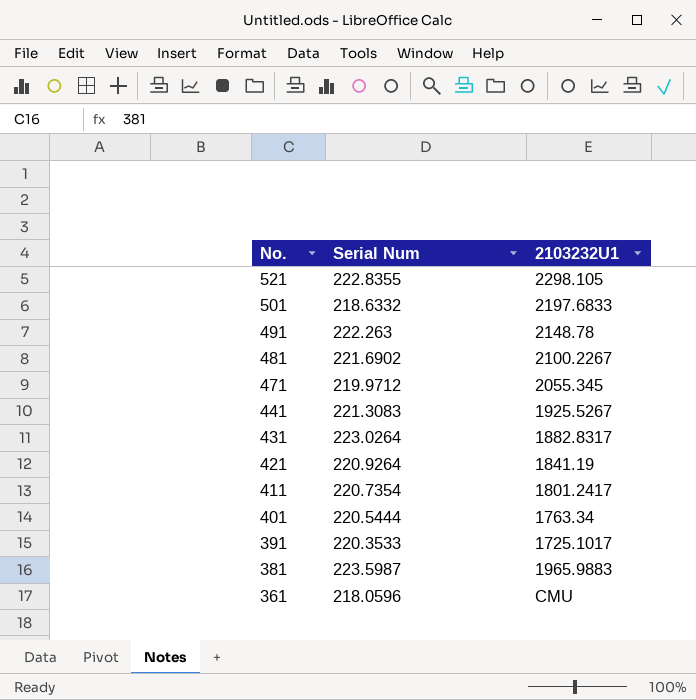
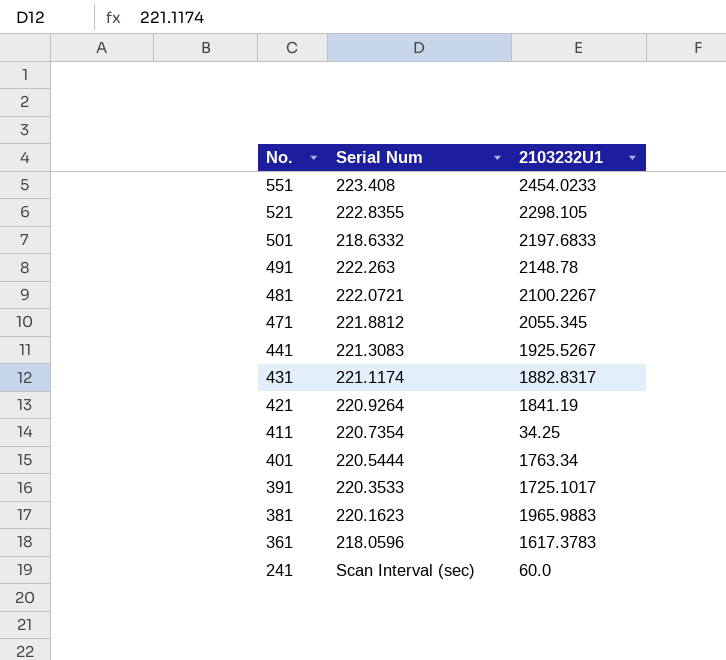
row 551: none -> 223.408 | 2454.0233
481 | Serial Num: 221.6902 -> 222.0721
471 | Serial Num: 219.9712 -> 221.8812
431 | Serial Num: 223.0264 -> 221.1174
411 | 2103232U1: 1801.2417 -> 34.25
381 | Serial Num: 223.5987 -> 220.1623
361 | 2103232U1: CMU -> 1617.3783
row 241: none -> Scan Interval (sec) | 60.0

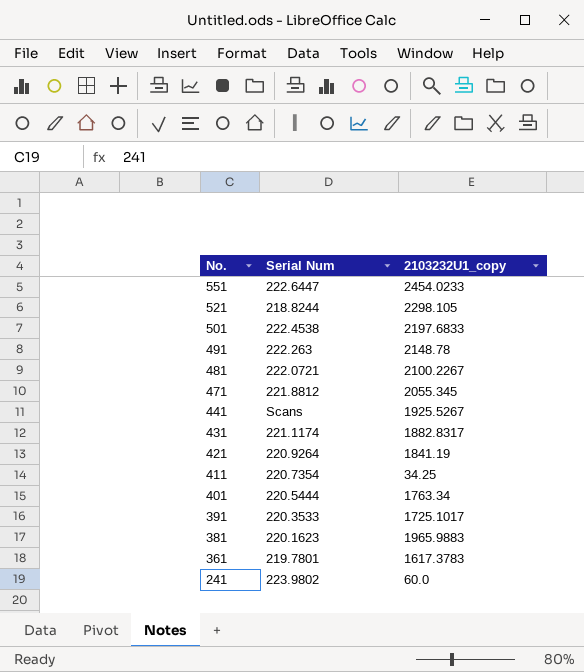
column name: 2103232U1 -> 2103232U1_copy
551 | Serial Num: 223.408 -> 222.6447
521 | Serial Num: 222.8355 -> 218.8244
501 | Serial Num: 218.6332 -> 222.4538
441 | Serial Num: 221.3083 -> Scans
361 | Serial Num: 218.0596 -> 219.7801
241 | Serial Num: Scan Interval (sec) -> 223.9802

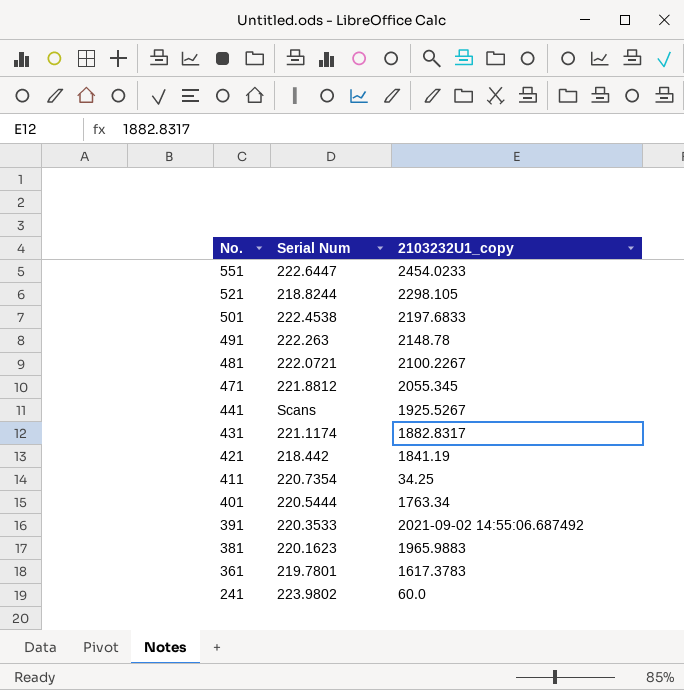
421 | Serial Num: 220.9264 -> 218.442
391 | 2103232U1_copy: 1725.1017 -> 2021-09-02 14:55:06.687492

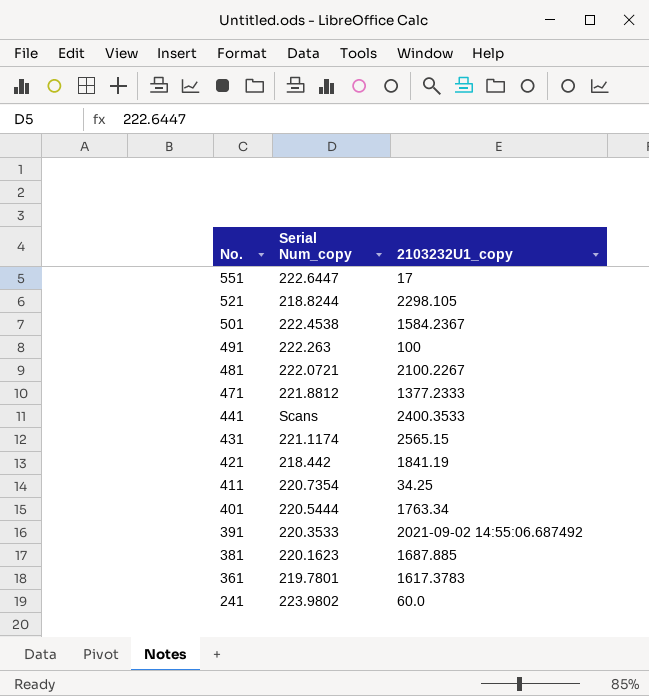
column name: Serial Num -> Serial Num_copy
551 | 2103232U1_copy: 2454.0233 -> 17
501 | 2103232U1_copy: 2197.6833 -> 1584.2367
491 | 2103232U1_copy: 2148.78 -> 100
471 | 2103232U1_copy: 2055.345 -> 1377.2333
441 | 2103232U1_copy: 1925.5267 -> 2400.3533
431 | 2103232U1_copy: 1882.8317 -> 2565.15
381 | 2103232U1_copy: 1965.9883 -> 1687.885

